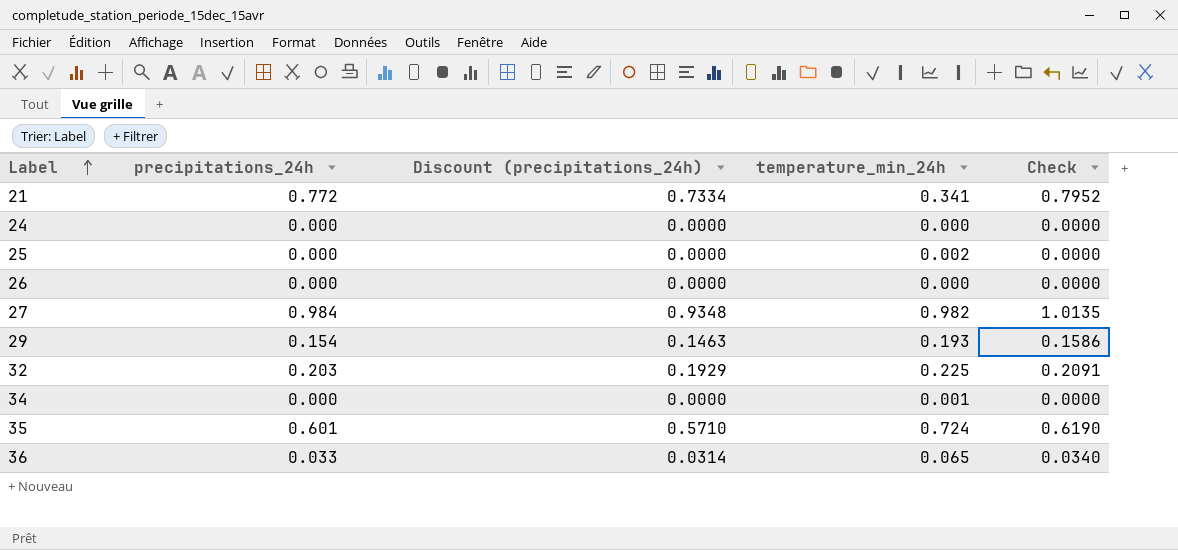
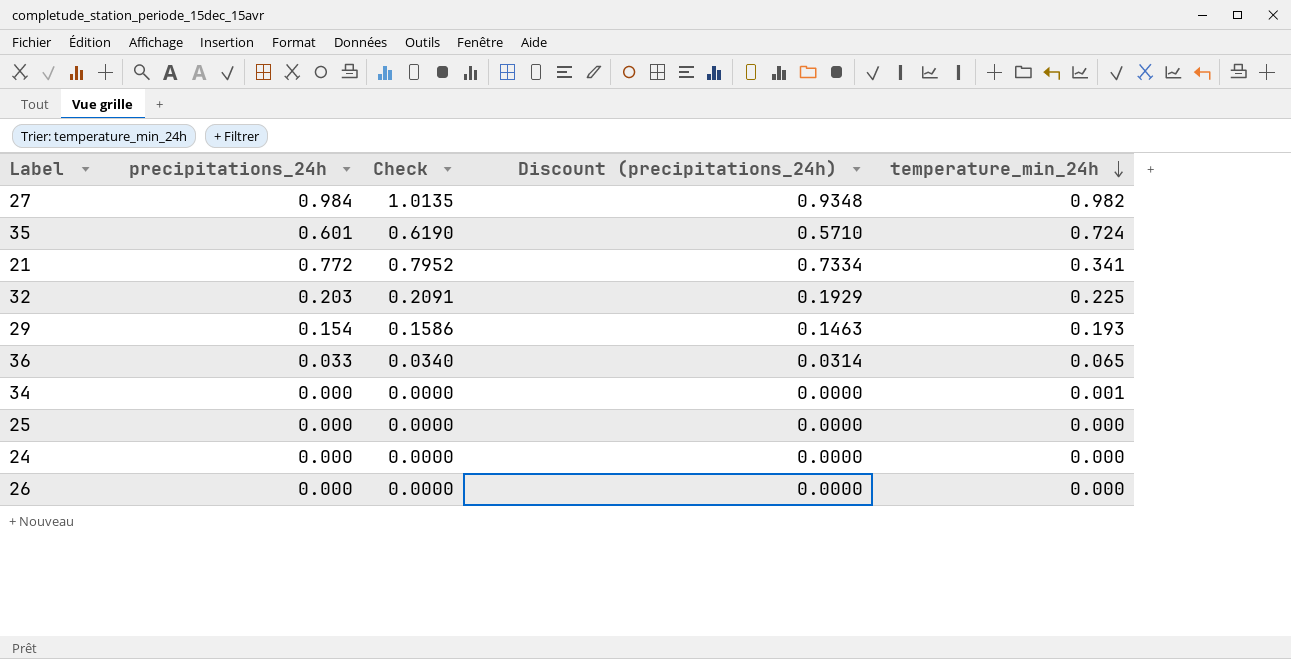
row order: Label ascending -> temperature_min_24h descending
column Check | position: 5 -> 3
25 | temperature_min_24h: 0.002 -> 0.000

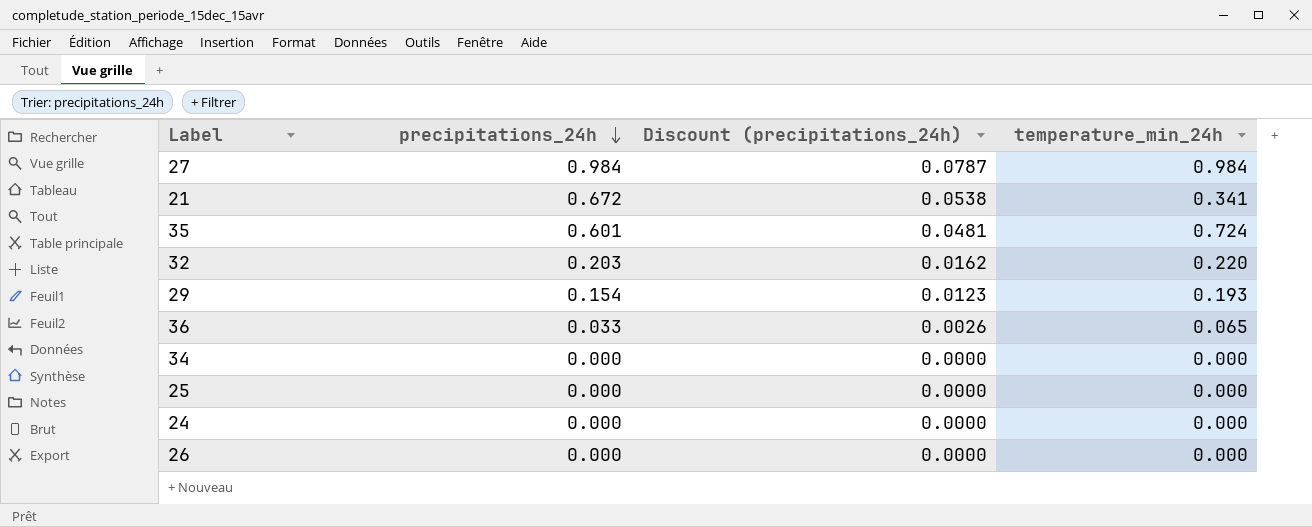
row order: temperature_min_24h descending -> precipitations_24h descending
column Check | formula: [precipitations_24h] * 1.03 -> none
column Discount (precipitations_24h) | formula: [precipitations_24h] * 0.95 -> [precipitations_24h] * 0.08
27 | temperature_min_24h: 0.982 -> 0.984
21 | precipitations_24h: 0.772 -> 0.672
32 | temperature_min_24h: 0.225 -> 0.220
34 | temperature_min_24h: 0.001 -> 0.000

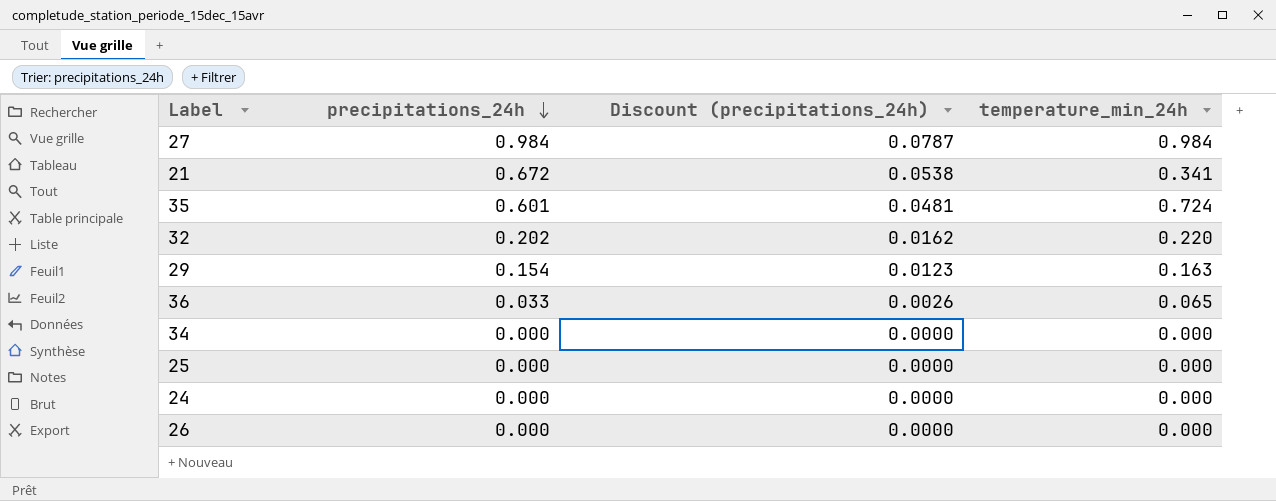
32 | precipitations_24h: 0.203 -> 0.202
29 | temperature_min_24h: 0.193 -> 0.163

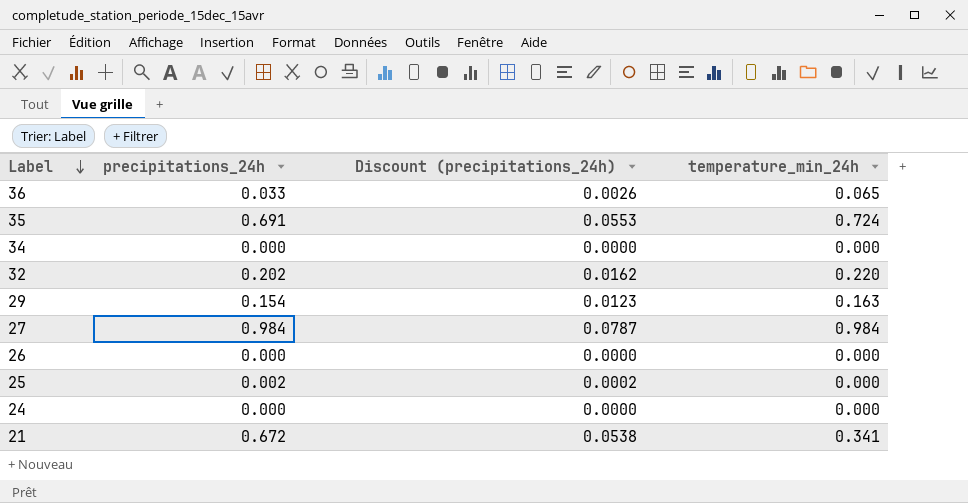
row order: precipitations_24h descending -> Label descending
35 | precipitations_24h: 0.601 -> 0.691
35 | Discount (precipitations_24h): 0.0481 -> 0.0553
25 | precipitations_24h: 0.000 -> 0.002
25 | Discount (precipitations_24h): 0.0000 -> 0.0002

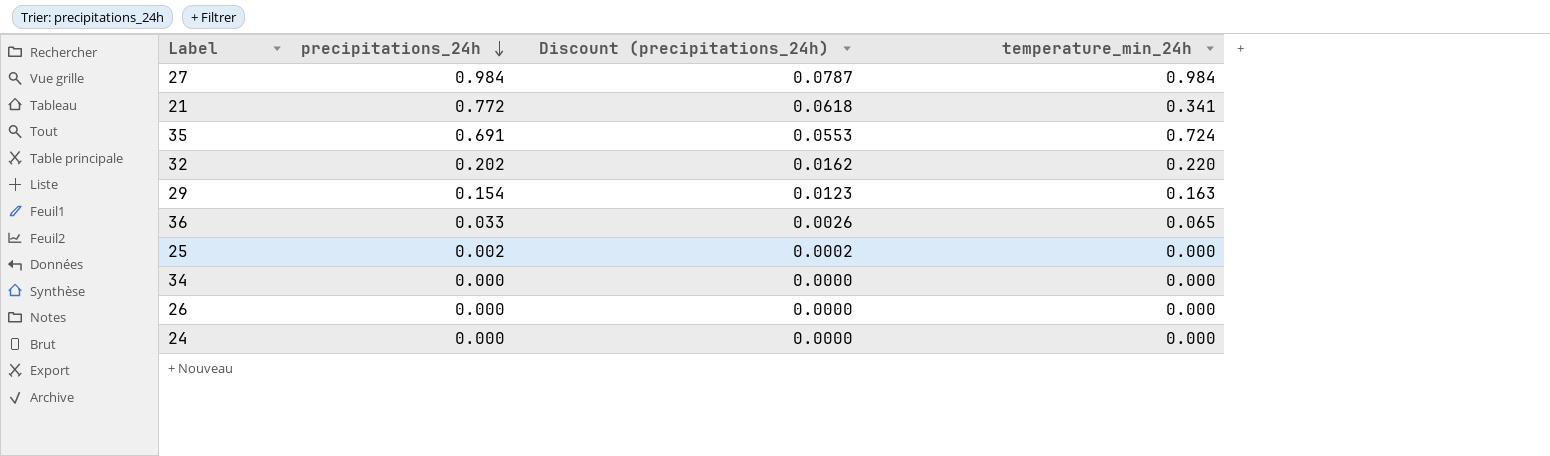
row order: Label descending -> precipitations_24h descending
21 | precipitations_24h: 0.672 -> 0.772
21 | Discount (precipitations_24h): 0.0538 -> 0.0618

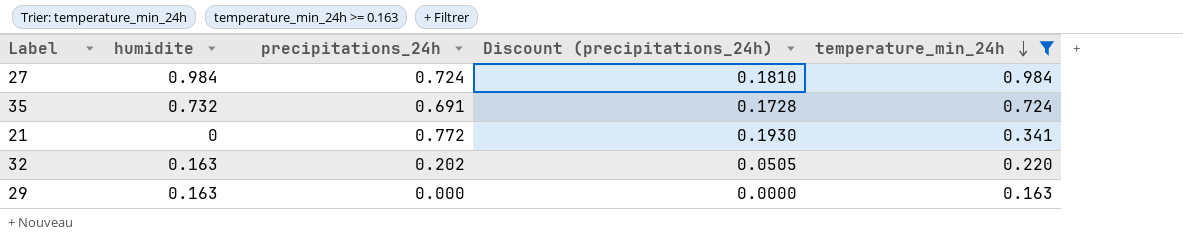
filter: none -> temperature_min_24h >= 0.163
row order: precipitations_24h descending -> temperature_min_24h descending
column humidite | position: none -> 2
column Discount (precipitations_24h) | formula: [precipitations_24h] * 0.08 -> [precipitations_24h] * 0.25
27 | precipitations_24h: 0.984 -> 0.724
29 | precipitations_24h: 0.154 -> 0.000

